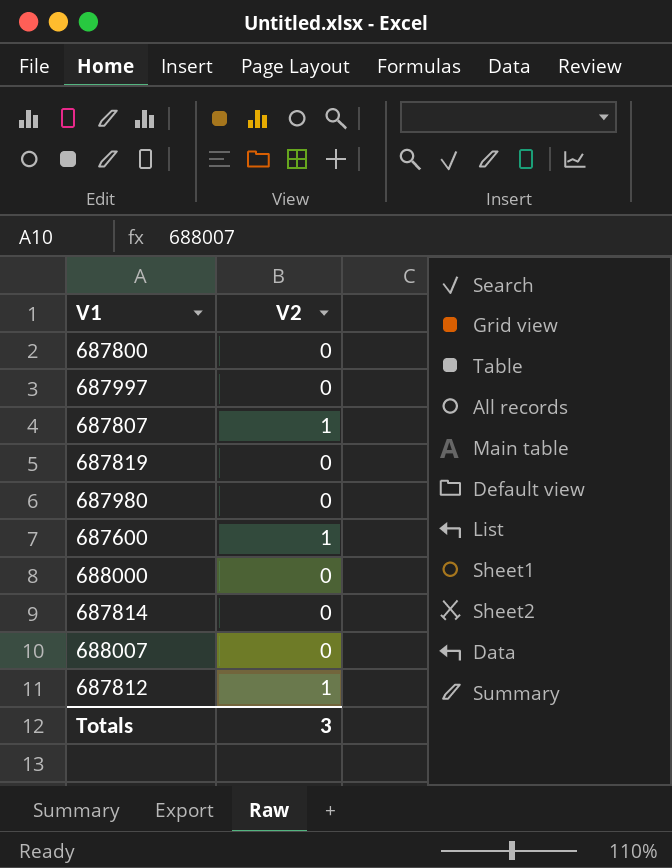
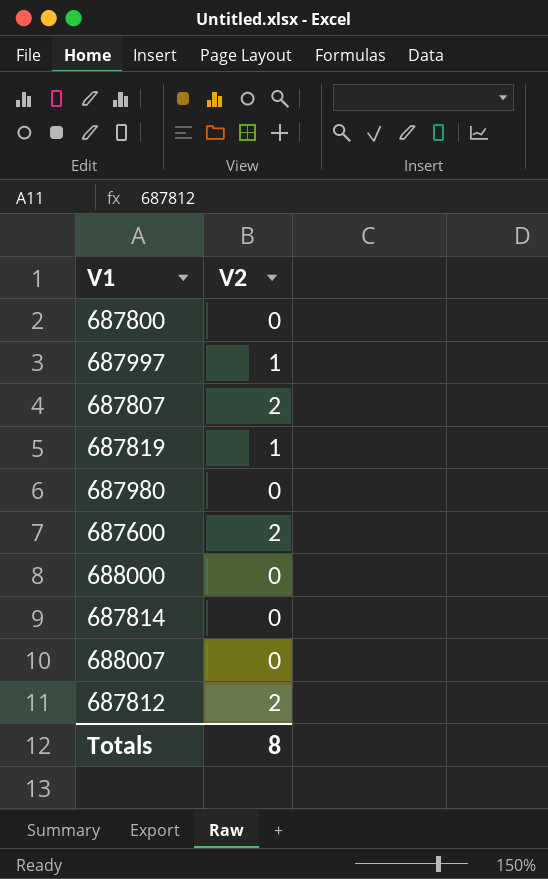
687997 | V2: 0 -> 1
687807 | V2: 1 -> 2
687819 | V2: 0 -> 1
687600 | V2: 1 -> 2
687812 | V2: 1 -> 2
Totals | V2: 3 -> 8

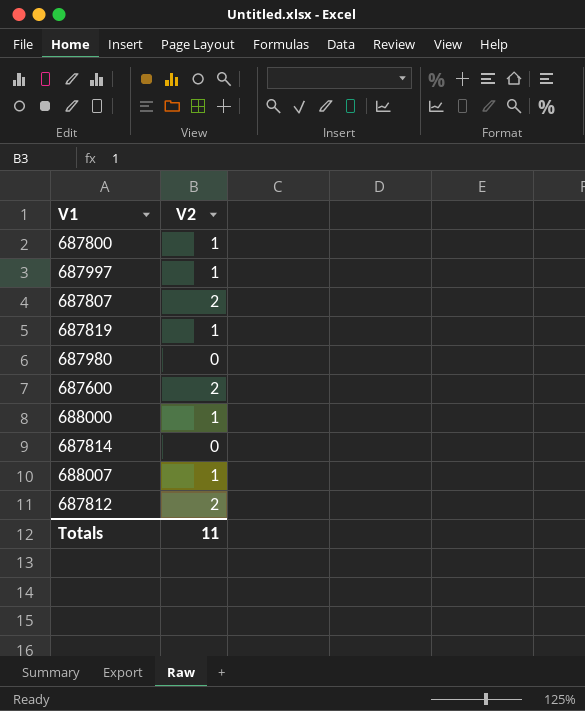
687800 | V2: 0 -> 1
688000 | V2: 0 -> 1
688007 | V2: 0 -> 1
Totals | V2: 8 -> 11

